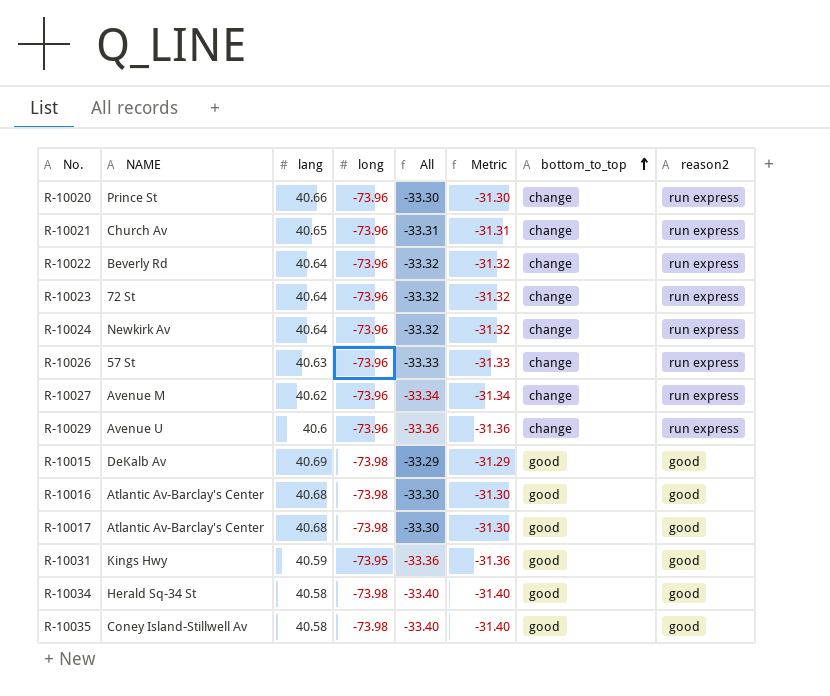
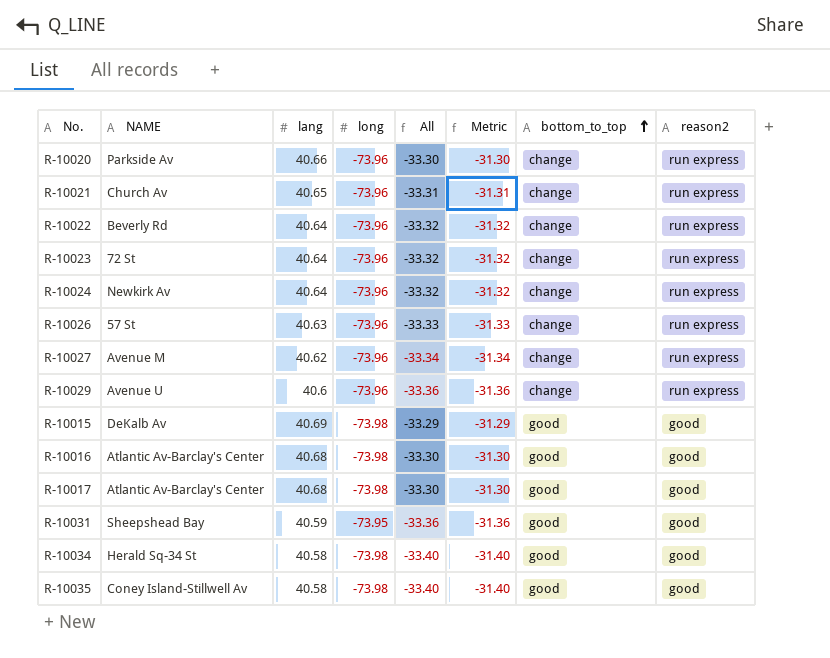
R-10020 | NAME: Prince St -> Parkside Av
R-10031 | NAME: Kings Hwy -> Sheepshead Bay

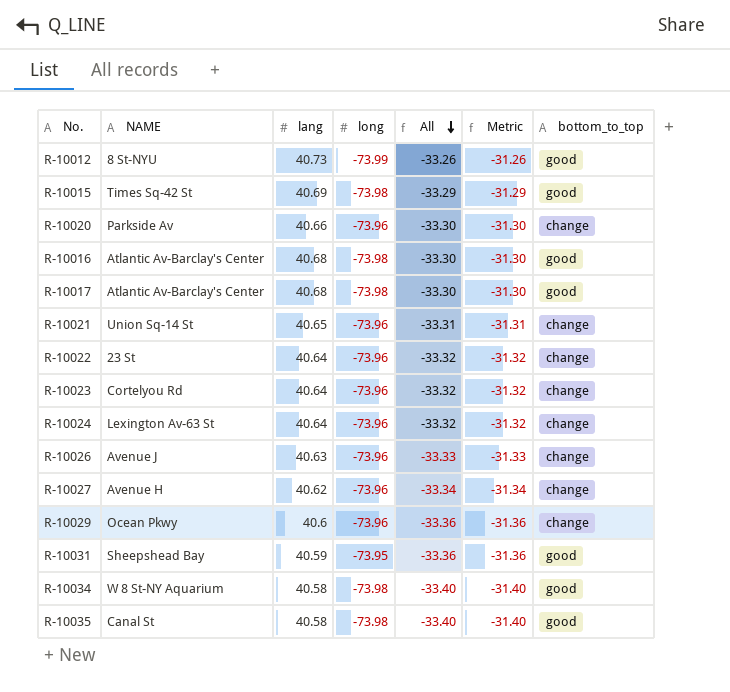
row order: bottom_to_top ascending -> All descending
column reason2 | position: 8 -> none
row R-10012: none -> 8 St-NYU | 40.73 | -73.99 | -33.26 | -31.26 | good
R-10015 | NAME: DeKalb Av -> Times Sq-42 St
R-10021 | NAME: Church Av -> Union Sq-14 St
R-10022 | NAME: Beverly Rd -> 23 St
R-10023 | NAME: 72 St -> Cortelyou Rd
R-10024 | NAME: Newkirk Av -> Lexington Av-63 St
R-10026 | NAME: 57 St -> Avenue J
R-10027 | NAME: Avenue M -> Avenue H
R-10029 | NAME: Avenue U -> Ocean Pkwy
R-10034 | NAME: Herald Sq-34 St -> W 8 St-NY Aquarium
R-10035 | NAME: Coney Island-Stillwell Av -> Canal St

